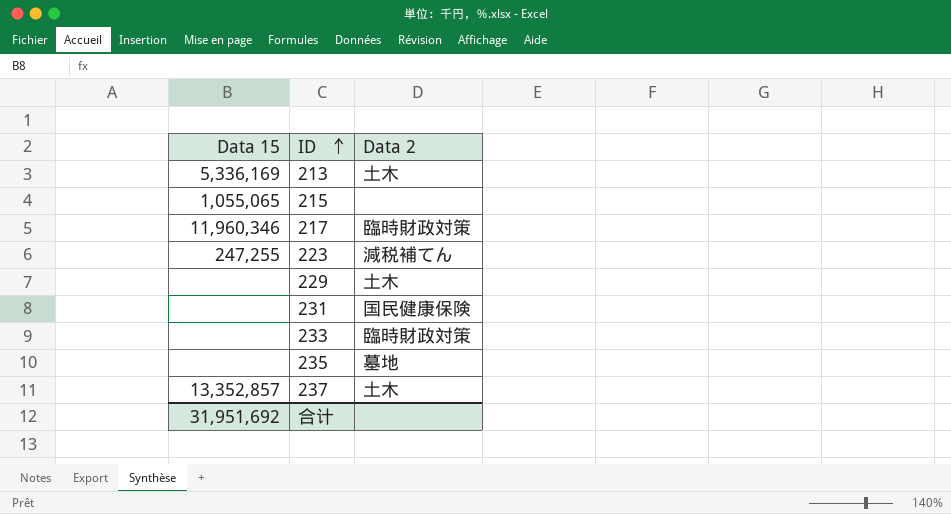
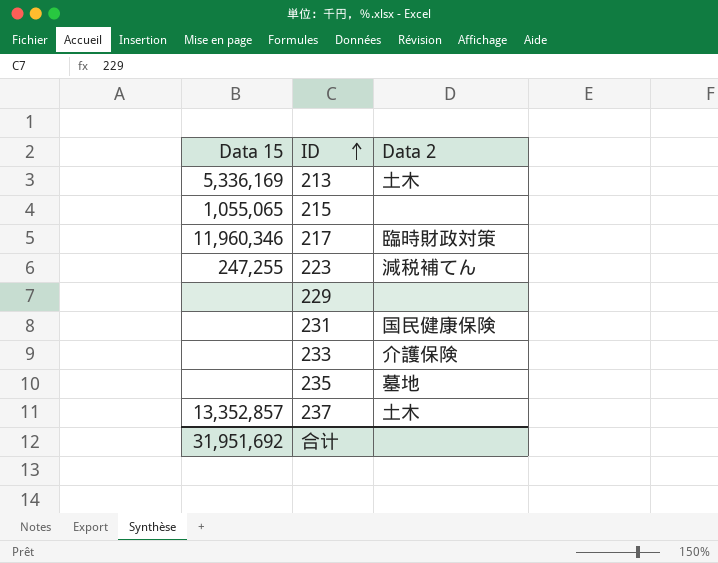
229 | Data 2: 土木 -> none
233 | Data 2: 臨時財政対策 -> 介護保険

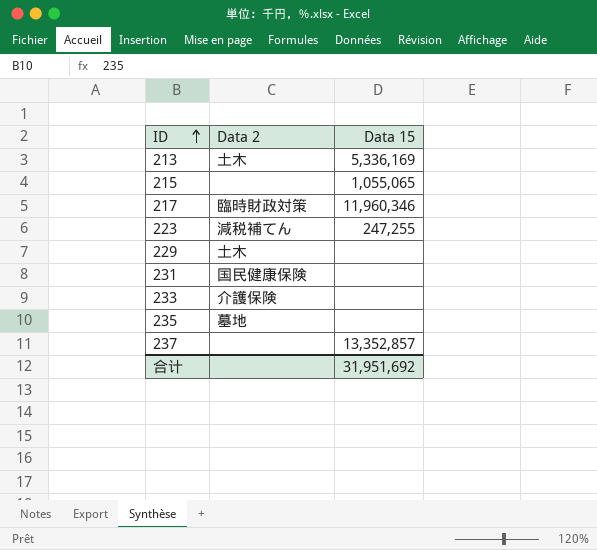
column Data 15 | position: 1 -> 3
229 | Data 2: none -> 土木
237 | Data 2: 土木 -> none

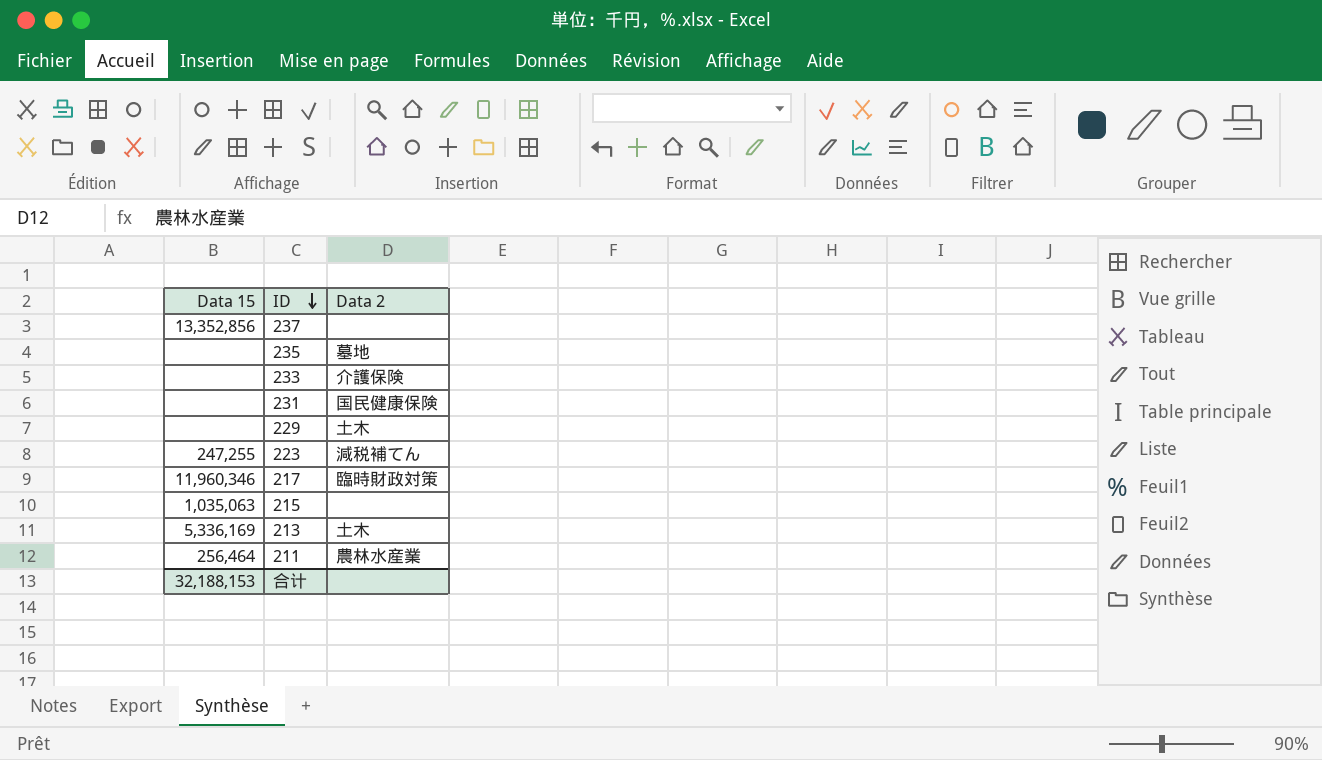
row order: ID ascending -> ID descending
column Data 15 | position: 3 -> 1
237 | Data 15: 13,352,857 -> 13,352,856
215 | Data 15: 1,055,065 -> 1,035,063
row 211: none -> 256,464 | 農林水産業
合计 | Data 15: 31,951,692 -> 32,188,153

